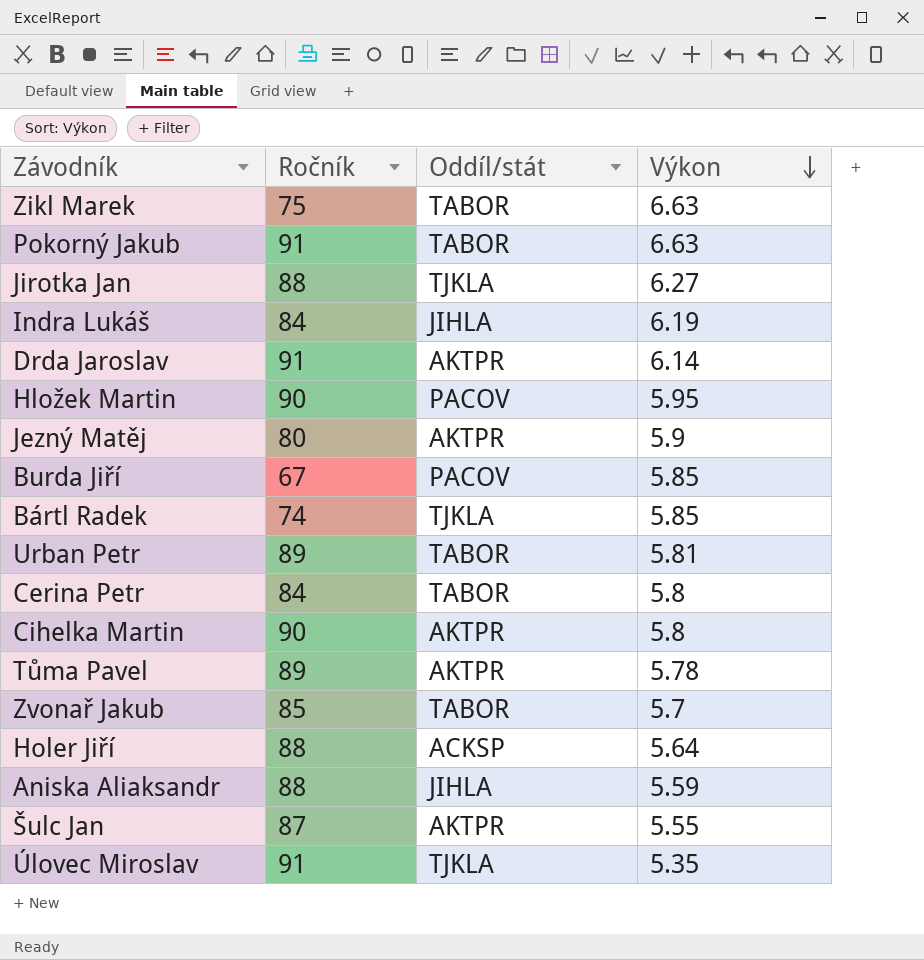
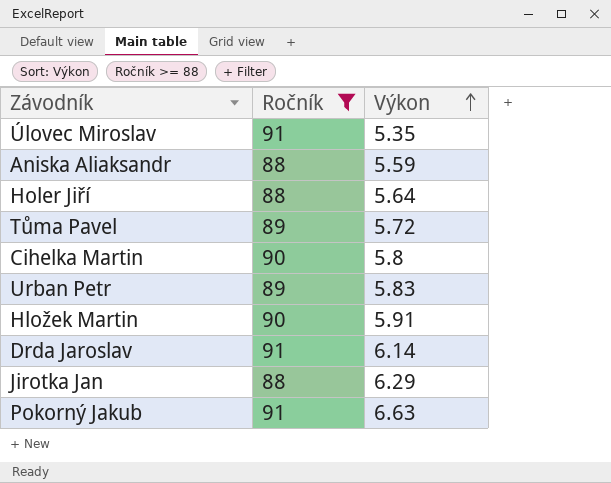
filter: none -> Ročník >= 88
row order: Výkon descending -> Výkon ascending
column Oddíl/stát | position: 3 -> none
Tůma Pavel | Výkon: 5.78 -> 5.72
Urban Petr | Výkon: 5.81 -> 5.83
Hložek Martin | Výkon: 5.95 -> 5.91
Jirotka Jan | Výkon: 6.27 -> 6.29

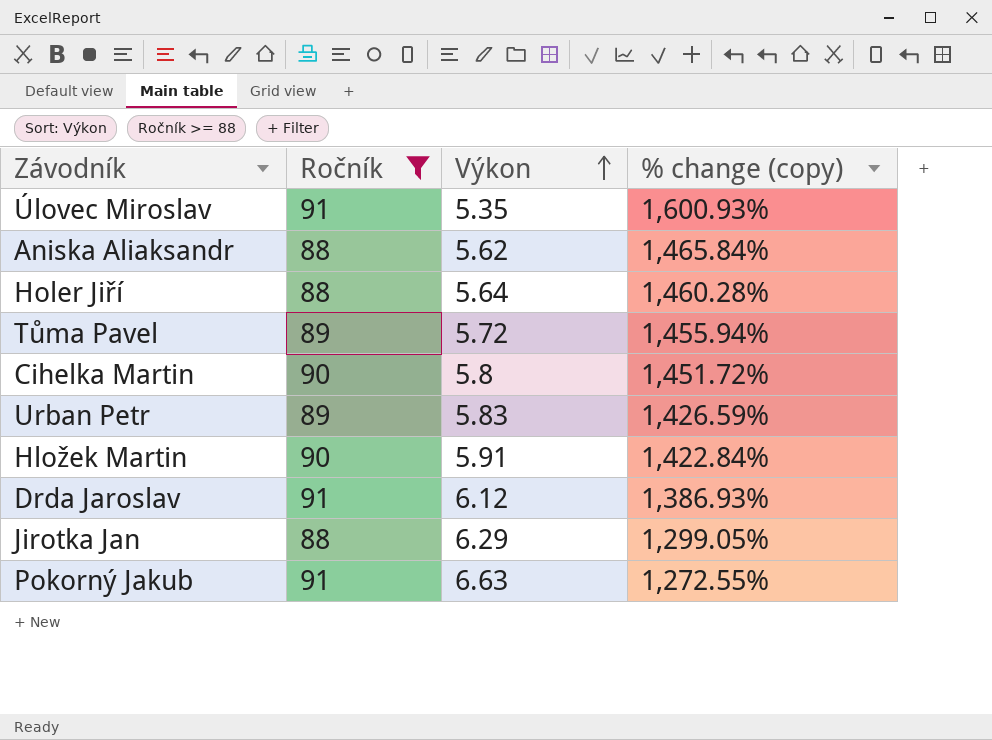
column % change (copy) | formula: none -> ([Ročník] - [Výkon]) / [Výkon]
Aniska Aliaksandr | Výkon: 5.59 -> 5.62
Drda Jaroslav | Výkon: 6.14 -> 6.12

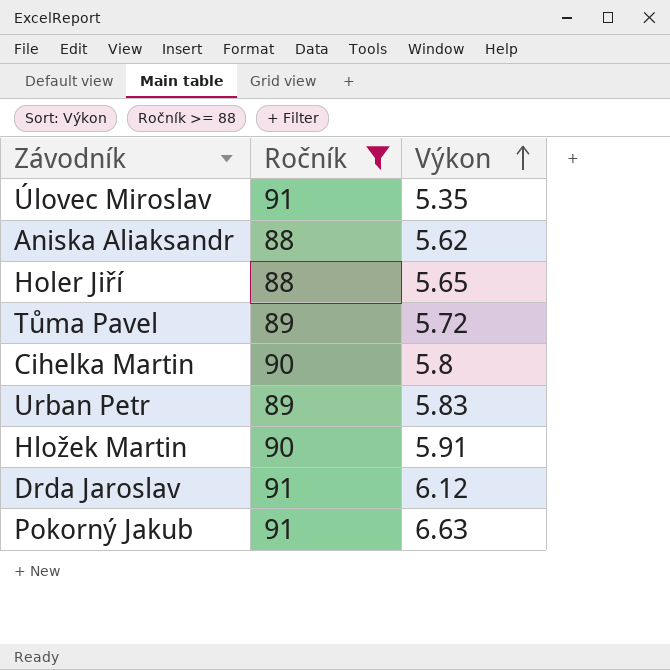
column % change (copy) | formula: ([Ročník] - [Výkon]) / [Výkon] -> none
row Jirotka Jan: 88 | 6.29 | 1,299.05% -> none
Holer Jiří | Výkon: 5.64 -> 5.65

